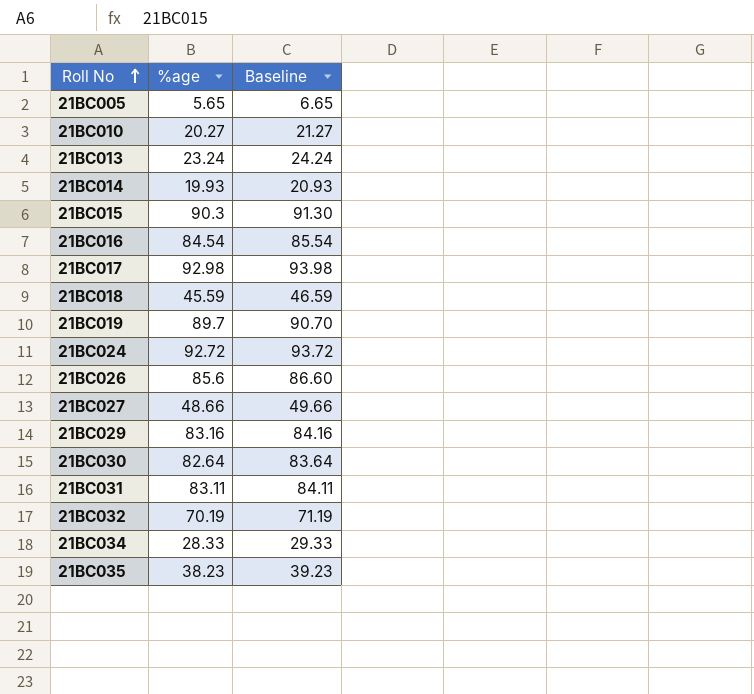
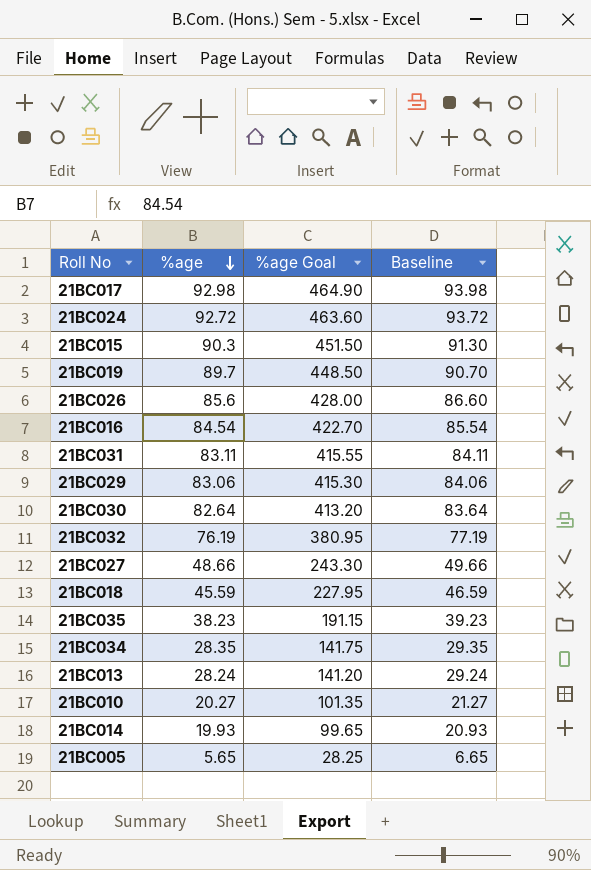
row order: Roll No ascending -> %age descending
column %age Goal | formula: none -> [%age] * 5
21BC029 | %age: 83.16 -> 83.06
21BC029 | Baseline: 84.16 -> 84.06
21BC032 | %age: 70.19 -> 76.19
21BC032 | Baseline: 71.19 -> 77.19
21BC034 | %age: 28.33 -> 28.35
21BC034 | Baseline: 29.33 -> 29.35
21BC013 | %age: 23.24 -> 28.24
21BC013 | Baseline: 24.24 -> 29.24

